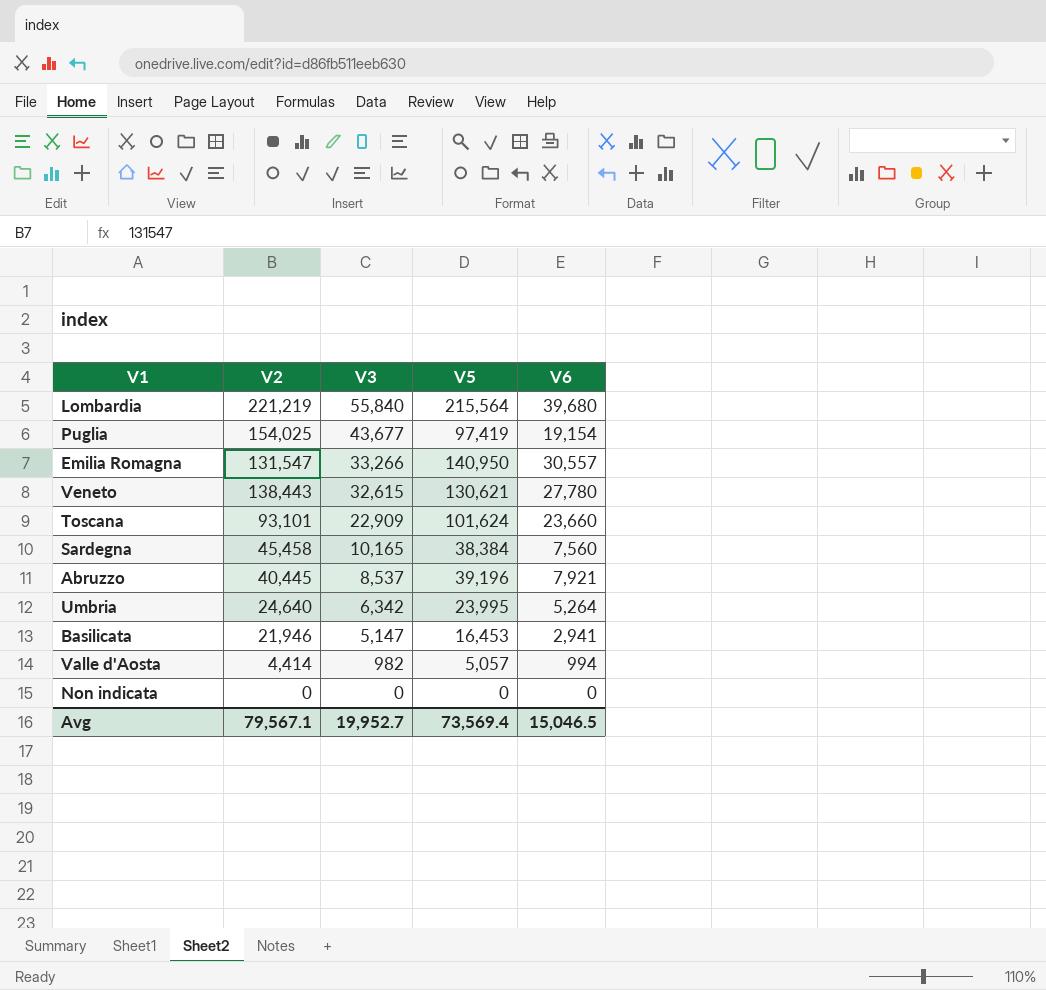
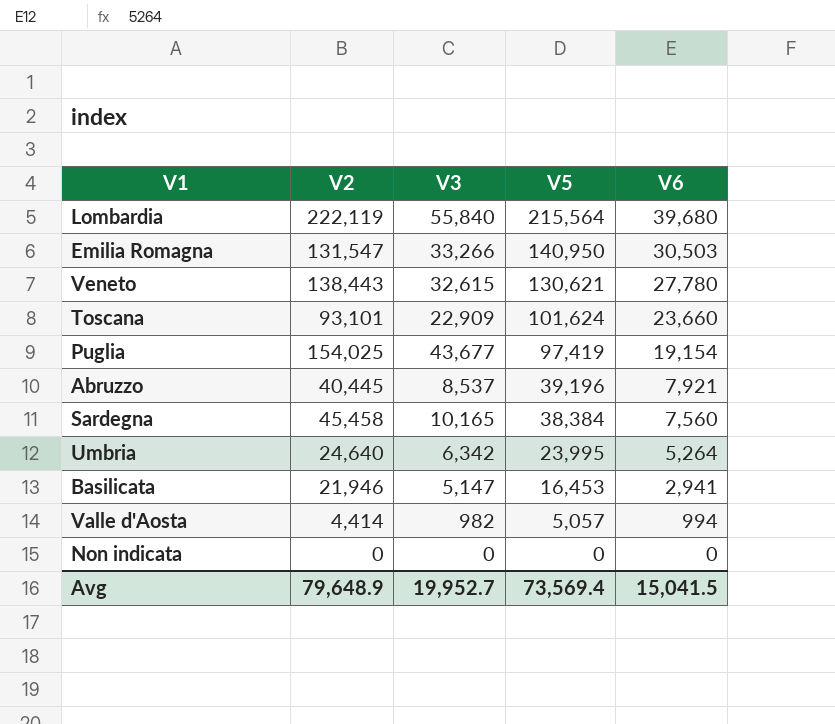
row order: V3 descending -> V5 descending
Lombardia | V2: 221,219 -> 222,119
Emilia Romagna | V6: 30,557 -> 30,503
Avg | V2: 79,567.1 -> 79,648.9
Avg | V6: 15,046.5 -> 15,041.5

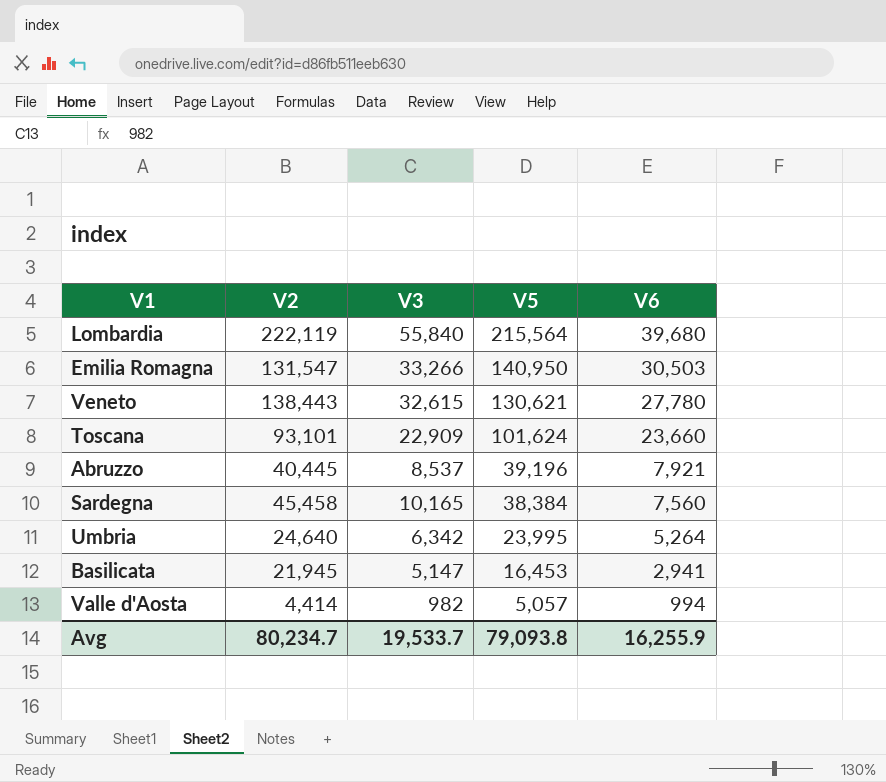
row Puglia: 154,025 | 43,677 | 97,419 | 19,154 -> none
row Non indicata: 0 | 0 | 0 | 0 -> none
Basilicata | V2: 21,946 -> 21,945
Avg | V2: 79,648.9 -> 80,234.7
Avg | V3: 19,952.7 -> 19,533.7
Avg | V5: 73,569.4 -> 79,093.8
Avg | V6: 15,041.5 -> 16,255.9

